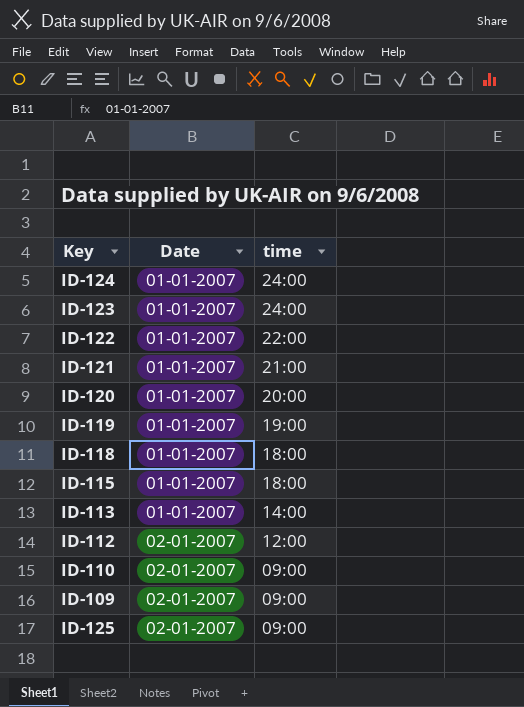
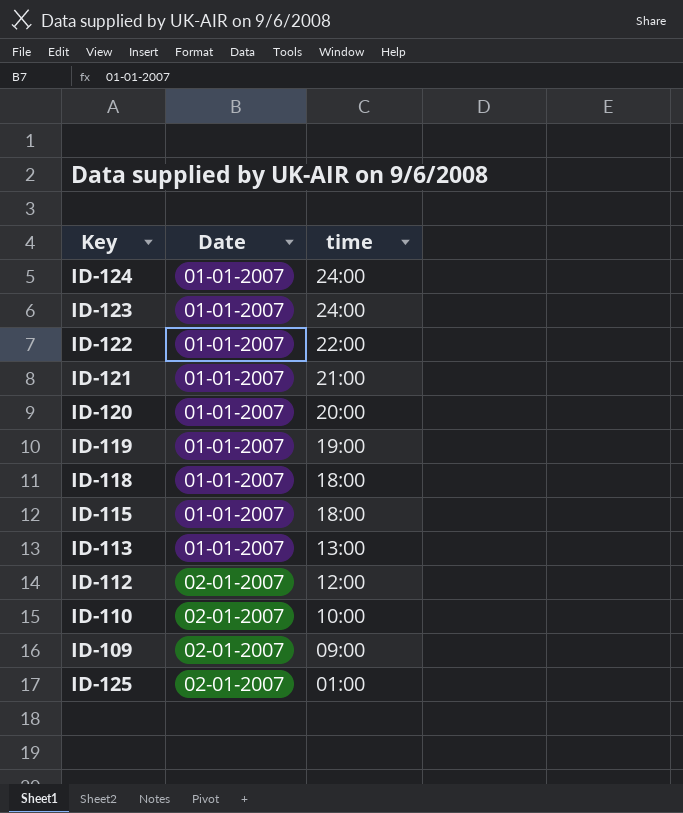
ID-113 | time: 14:00 -> 13:00
ID-110 | time: 09:00 -> 10:00
ID-125 | time: 09:00 -> 01:00

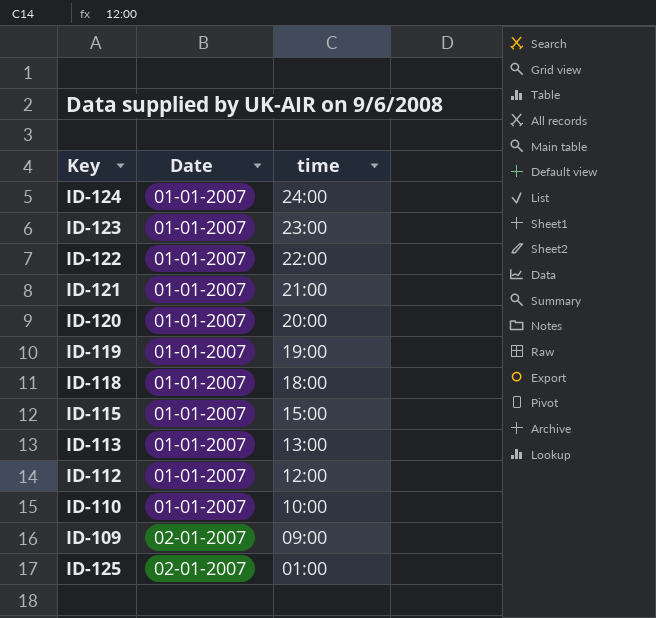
ID-123 | time: 24:00 -> 23:00
ID-115 | time: 18:00 -> 15:00
ID-112 | Date: 02-01-2007 -> 01-01-2007
ID-110 | Date: 02-01-2007 -> 01-01-2007

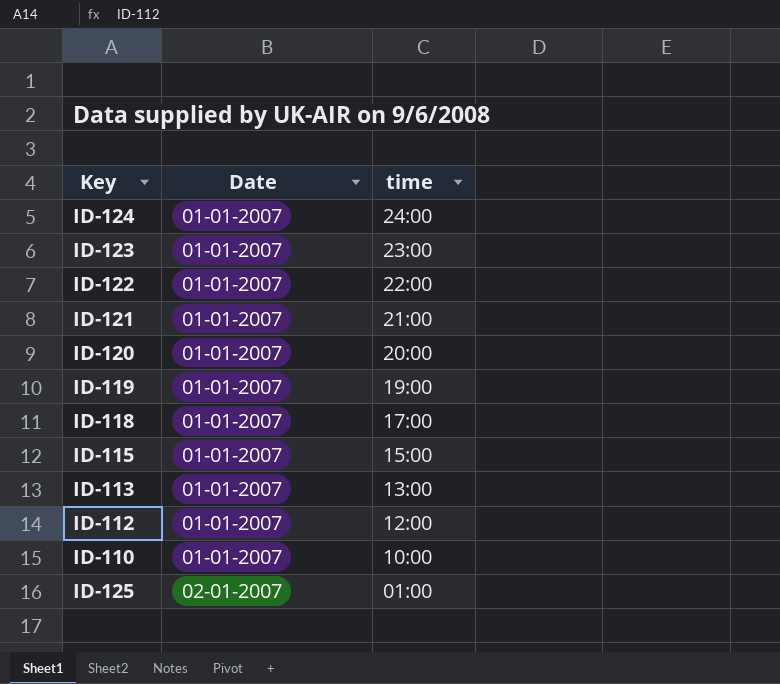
row ID-109: 02-01-2007 | 09:00 -> none
ID-118 | time: 18:00 -> 17:00

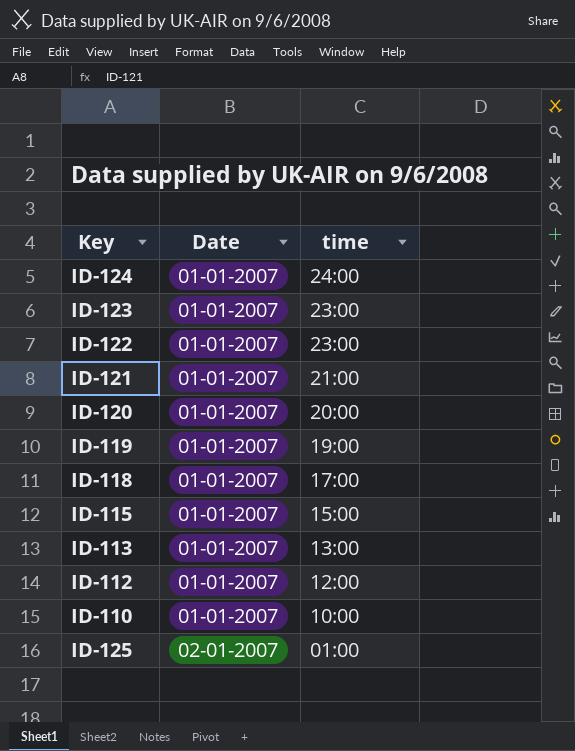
ID-122 | time: 22:00 -> 23:00

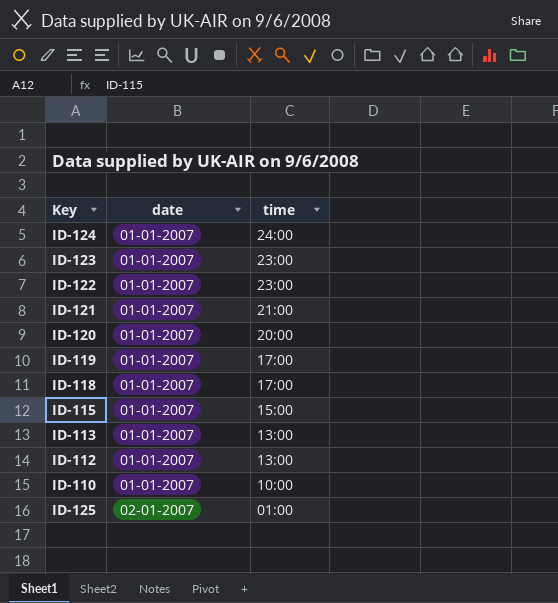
column name: Date -> date
ID-119 | time: 19:00 -> 17:00
ID-112 | time: 12:00 -> 13:00

